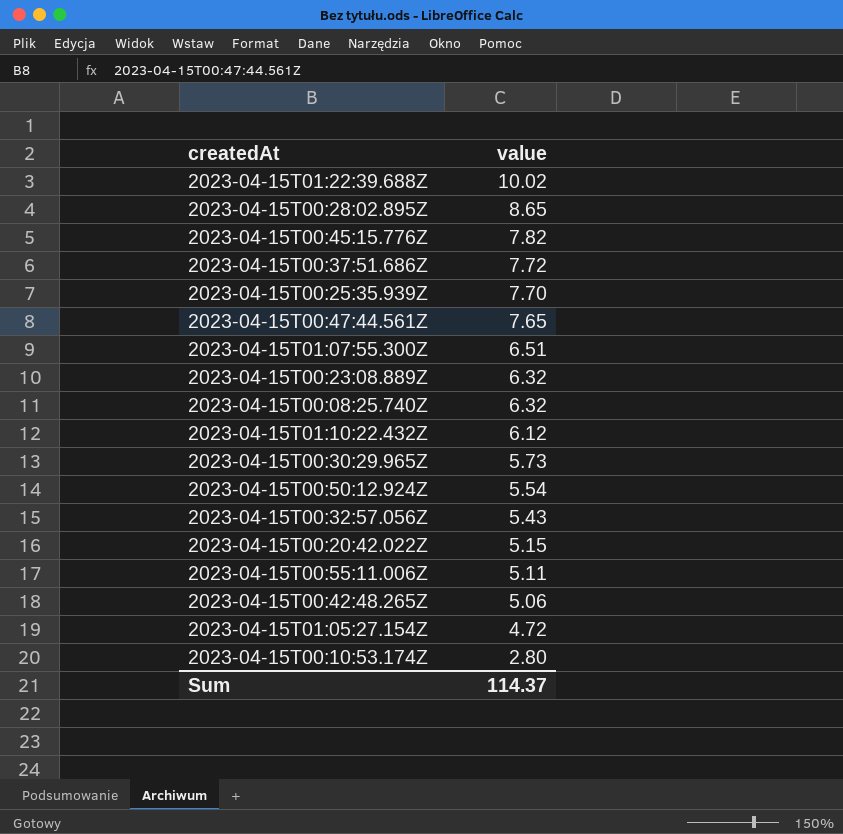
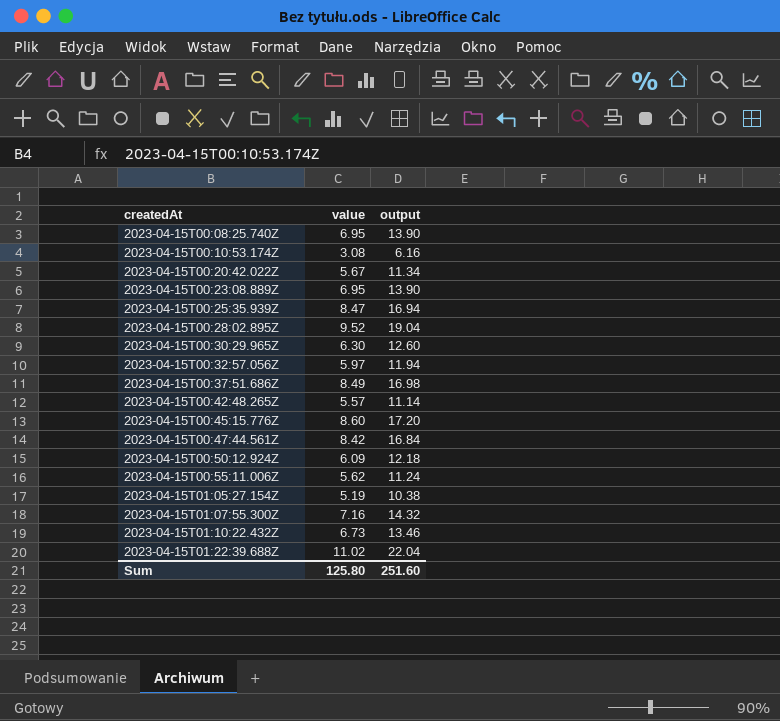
row order: value descending -> createdAt ascending
column output | formula: none -> [value] * 2
2023-04-15T00:08:25.740Z | value: 6.32 -> 6.95
2023-04-15T00:10:53.174Z | value: 2.80 -> 3.08
2023-04-15T00:20:42.022Z | value: 5.15 -> 5.67
2023-04-15T00:23:08.889Z | value: 6.32 -> 6.95
2023-04-15T00:25:35.939Z | value: 7.70 -> 8.47
2023-04-15T00:28:02.895Z | value: 8.65 -> 9.52
2023-04-15T00:30:29.965Z | value: 5.73 -> 6.30
2023-04-15T00:32:57.056Z | value: 5.43 -> 5.97
2023-04-15T00:37:51.686Z | value: 7.72 -> 8.49
2023-04-15T00:42:48.265Z | value: 5.06 -> 5.57
2023-04-15T00:45:15.776Z | value: 7.82 -> 8.60
2023-04-15T00:47:44.561Z | value: 7.65 -> 8.42
2023-04-15T00:50:12.924Z | value: 5.54 -> 6.09
2023-04-15T00:55:11.006Z | value: 5.11 -> 5.62
2023-04-15T01:05:27.154Z | value: 4.72 -> 5.19
2023-04-15T01:07:55.300Z | value: 6.51 -> 7.16
2023-04-15T01:10:22.432Z | value: 6.12 -> 6.73
2023-04-15T01:22:39.688Z | value: 10.02 -> 11.02
Sum | value: 114.37 -> 125.80

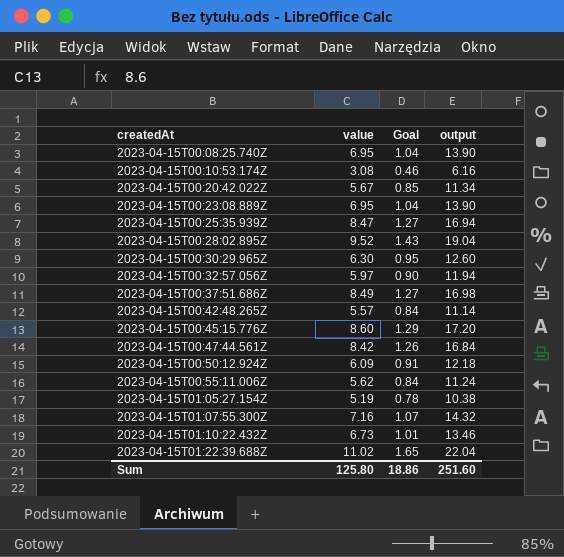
column Goal | formula: none -> [value] * 0.15

